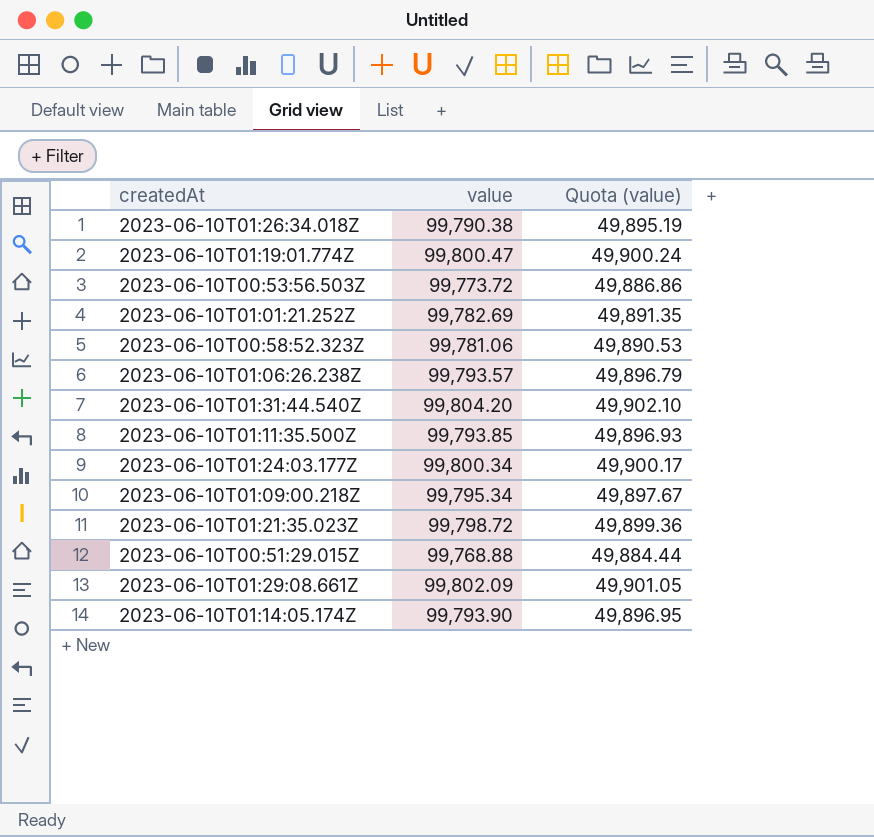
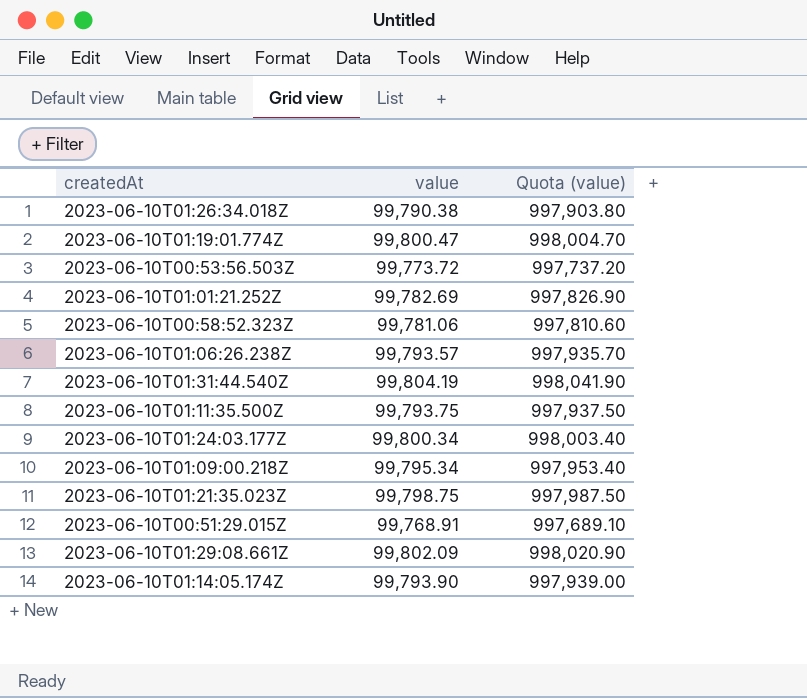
column Quota (value) | formula: [value] * 0.5 -> [value] * 10
2023-06-10T01:31:44.540Z | value: 99,804.20 -> 99,804.19
2023-06-10T01:11:35.500Z | value: 99,793.85 -> 99,793.75
2023-06-10T01:21:35.023Z | value: 99,798.72 -> 99,798.75
2023-06-10T00:51:29.015Z | value: 99,768.88 -> 99,768.91

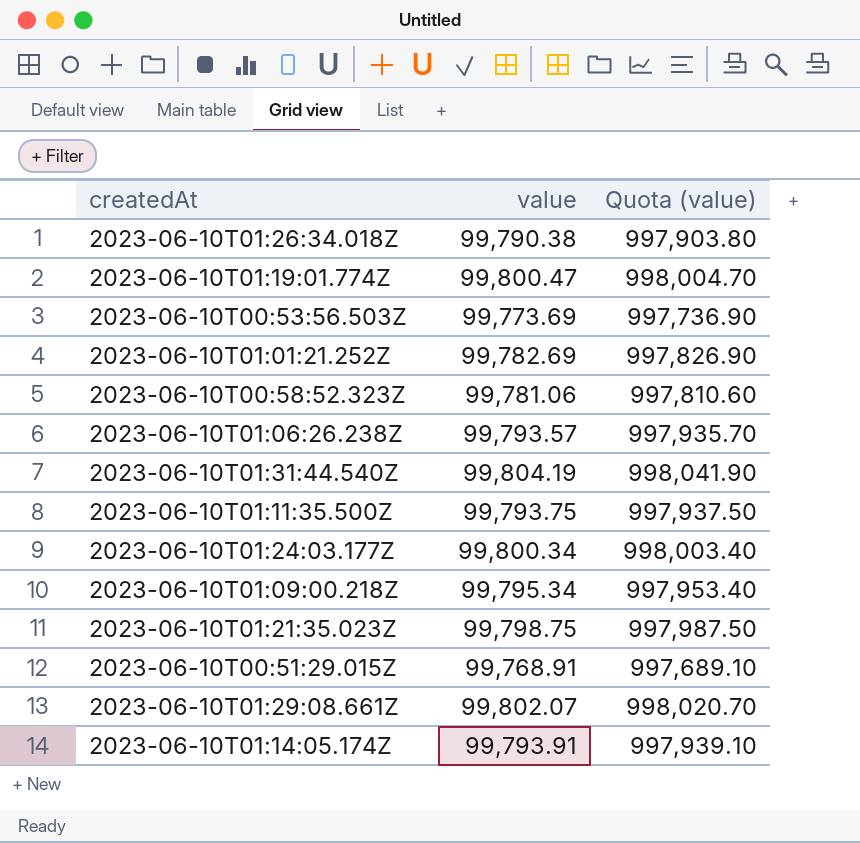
2023-06-10T00:53:56.503Z | value: 99,773.72 -> 99,773.69
2023-06-10T00:53:56.503Z | Quota (value): 997,737.20 -> 997,736.90
2023-06-10T01:29:08.661Z | value: 99,802.09 -> 99,802.07
2023-06-10T01:29:08.661Z | Quota (value): 998,020.90 -> 998,020.70
2023-06-10T01:14:05.174Z | value: 99,793.90 -> 99,793.91
2023-06-10T01:14:05.174Z | Quota (value): 997,939.00 -> 997,939.10

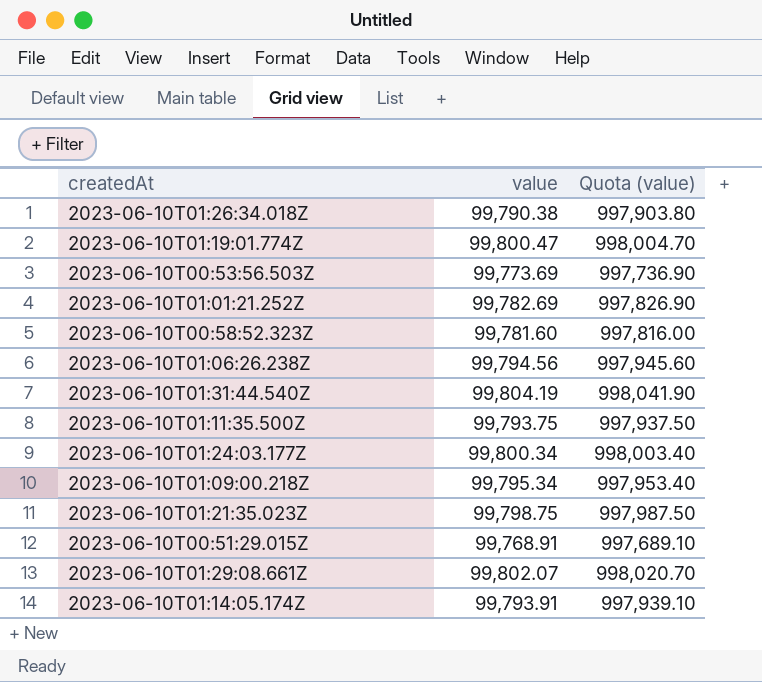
2023-06-10T00:58:52.323Z | value: 99,781.06 -> 99,781.60
2023-06-10T00:58:52.323Z | Quota (value): 997,810.60 -> 997,816.00
2023-06-10T01:06:26.238Z | value: 99,793.57 -> 99,794.56
2023-06-10T01:06:26.238Z | Quota (value): 997,935.70 -> 997,945.60

